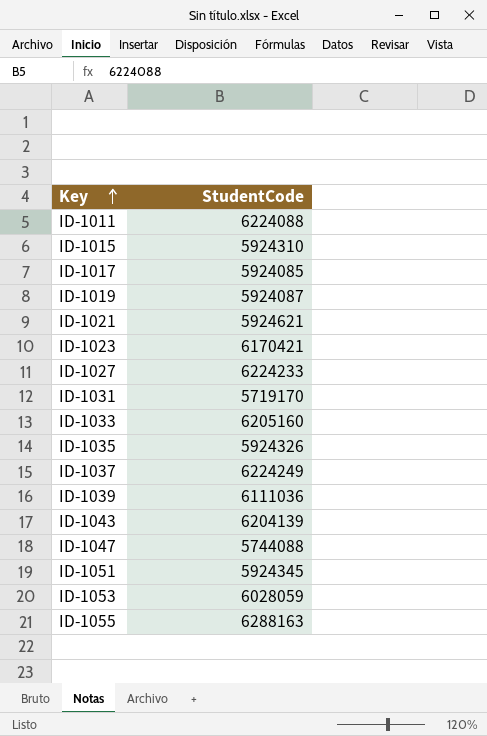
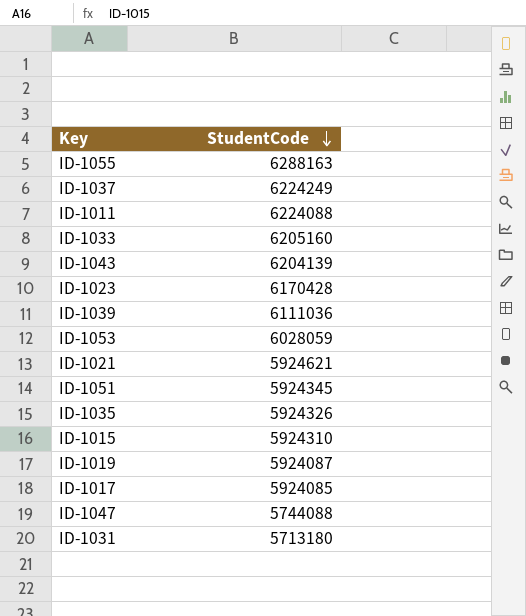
row order: Key ascending -> StudentCode descending
row ID-1027: 6224233 -> none
ID-1023 | StudentCode: 6170421 -> 6170428
ID-1031 | StudentCode: 5719170 -> 5713180

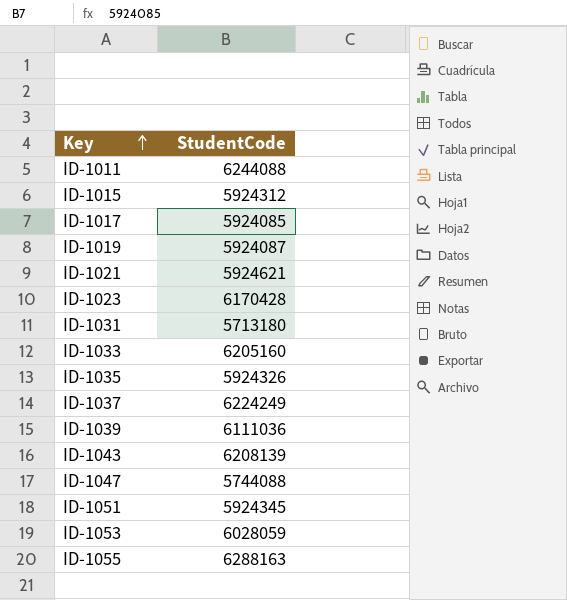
row order: StudentCode descending -> Key ascending
ID-1011 | StudentCode: 6224088 -> 6244088
ID-1015 | StudentCode: 5924310 -> 5924312
ID-1043 | StudentCode: 6204139 -> 6208139

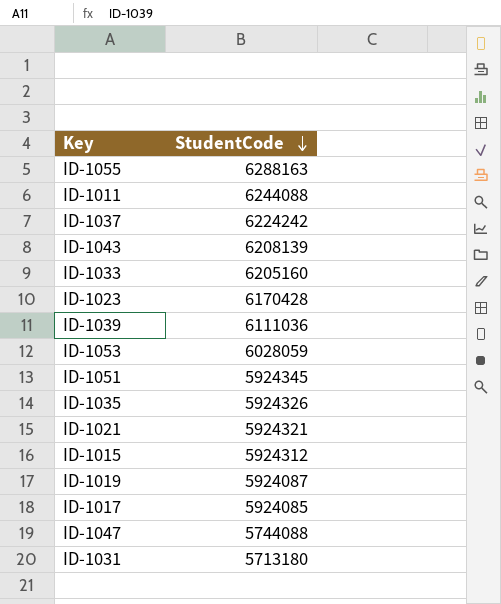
row order: Key ascending -> StudentCode descending
ID-1037 | StudentCode: 6224249 -> 6224242
ID-1021 | StudentCode: 5924621 -> 5924321

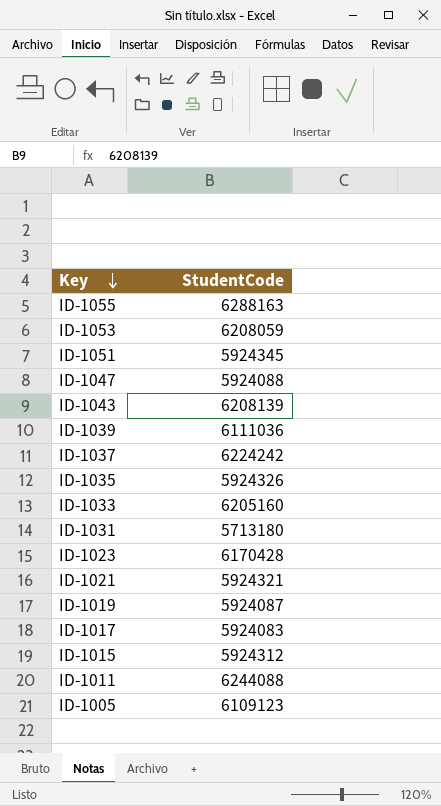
row order: StudentCode descending -> Key descending
ID-1053 | StudentCode: 6028059 -> 6208059
ID-1047 | StudentCode: 5744088 -> 5924088
ID-1017 | StudentCode: 5924085 -> 5924083
row ID-1005: none -> 6109123

